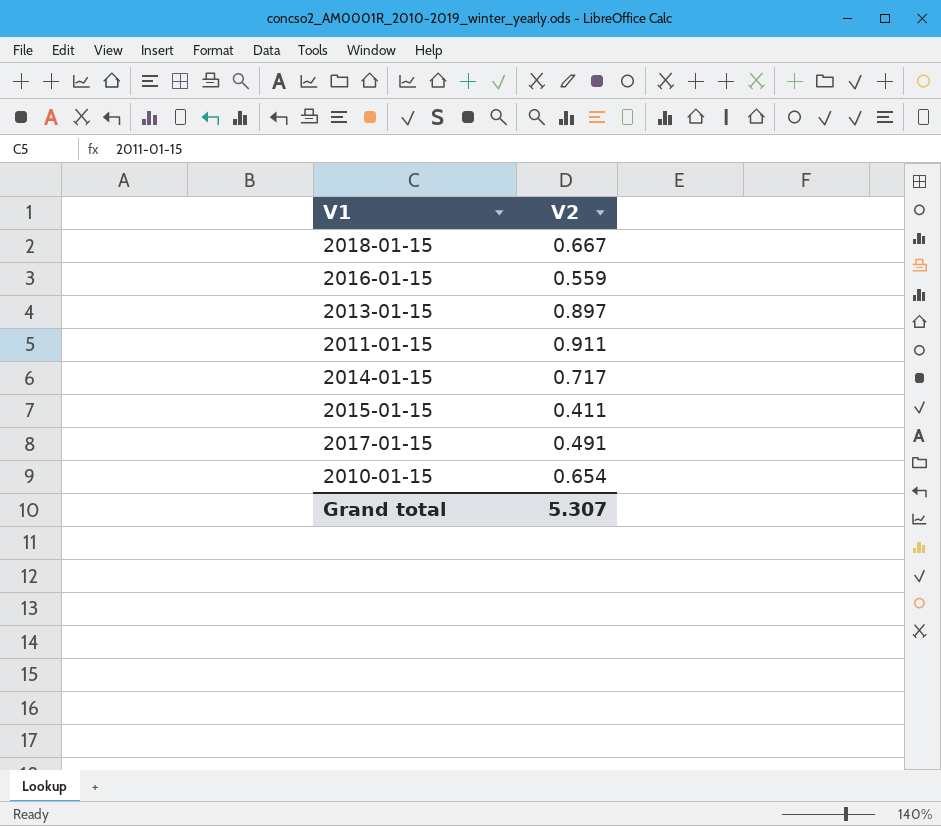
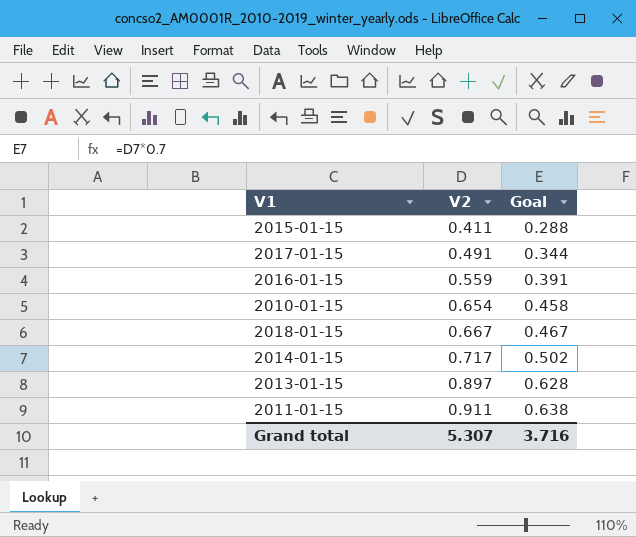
row order: none -> V2 ascending
column Goal | formula: none -> [V2] * 0.7

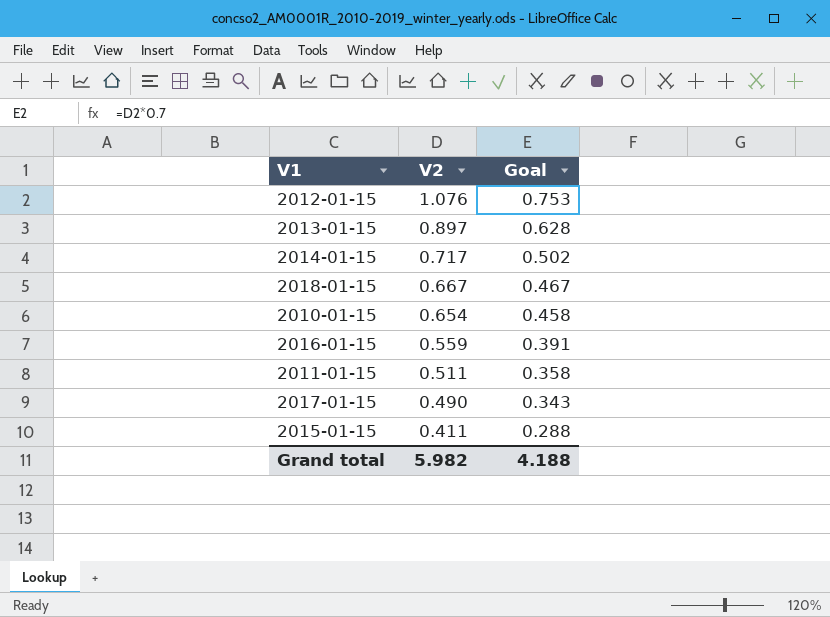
row order: V2 ascending -> V2 descending
row 2012-01-15: none -> 1.076 | 0.753
2011-01-15 | V2: 0.911 -> 0.511
2011-01-15 | Goal: 0.638 -> 0.358
2017-01-15 | V2: 0.491 -> 0.490
2017-01-15 | Goal: 0.344 -> 0.343
Grand total | V2: 5.307 -> 5.982
Grand total | Goal: 3.716 -> 4.188

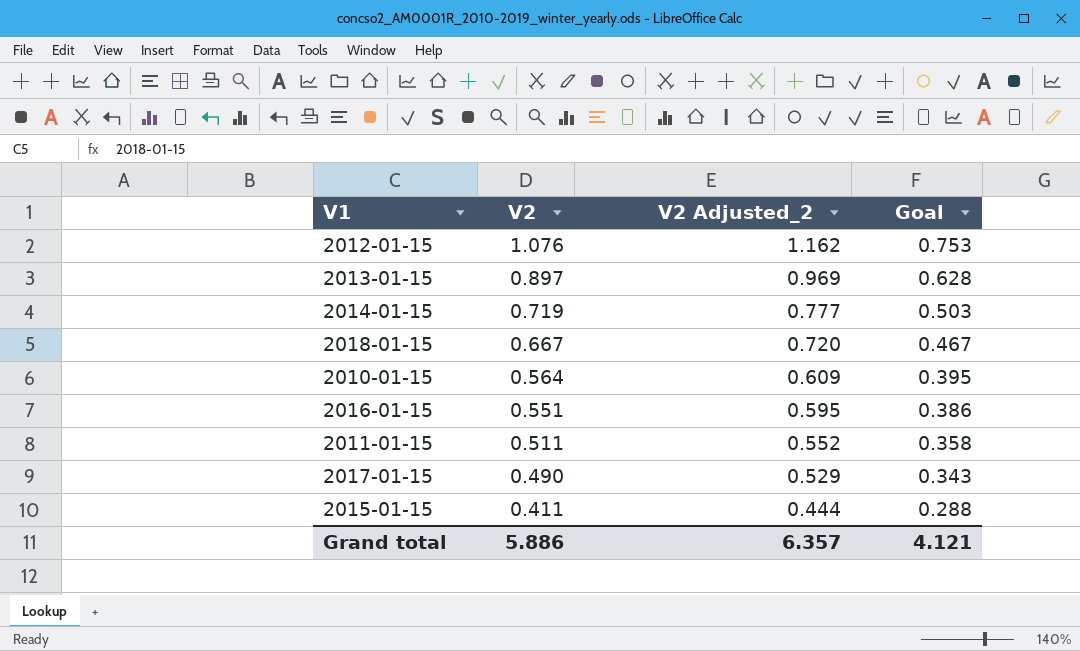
column V2 Adjusted_2 | formula: none -> [V2] * 1.08
2014-01-15 | V2: 0.717 -> 0.719
2014-01-15 | Goal: 0.502 -> 0.503
2010-01-15 | V2: 0.654 -> 0.564
2010-01-15 | Goal: 0.458 -> 0.395
2016-01-15 | V2: 0.559 -> 0.551
2016-01-15 | Goal: 0.391 -> 0.386
Grand total | V2: 5.982 -> 5.886
Grand total | Goal: 4.188 -> 4.121

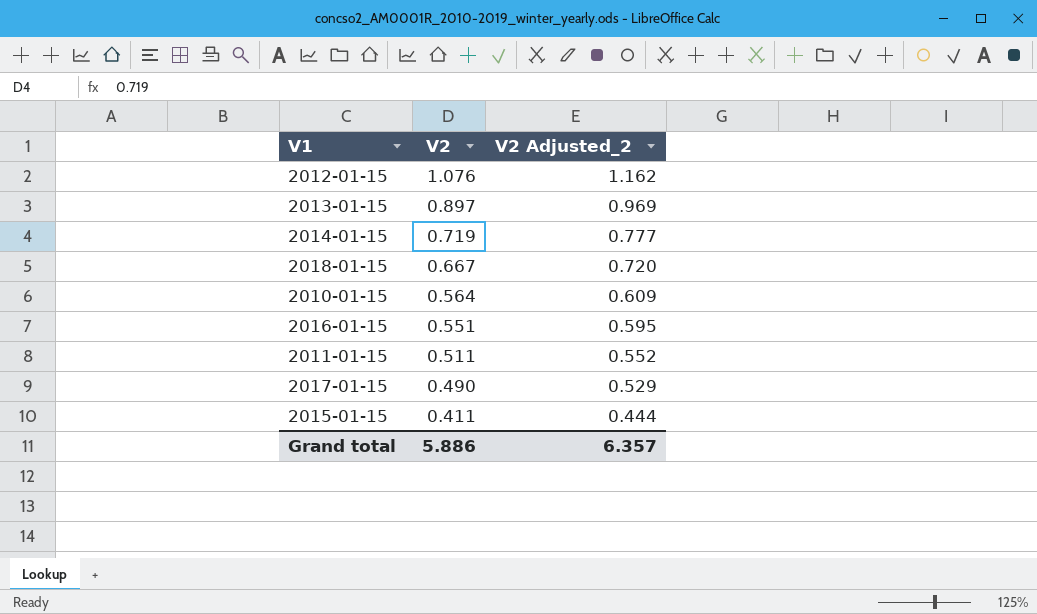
column Goal | formula: [V2] * 0.7 -> none

